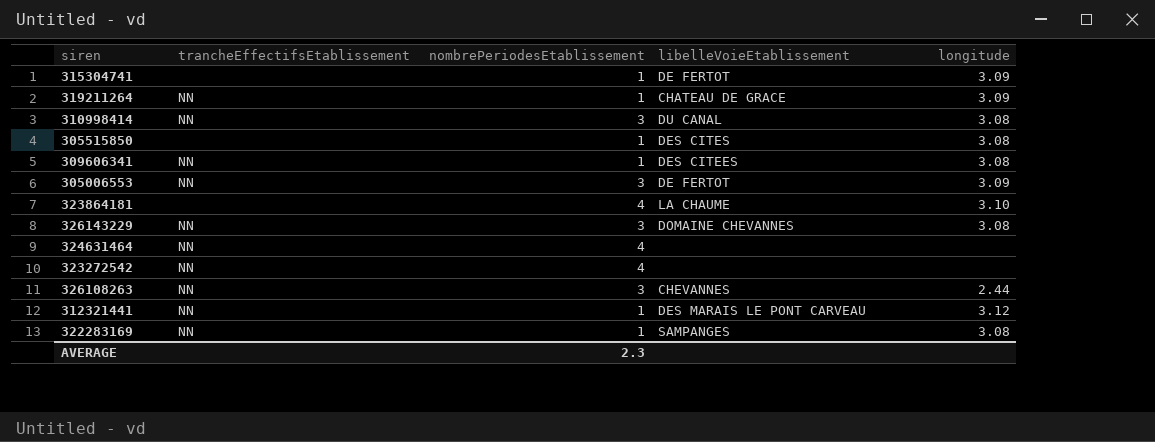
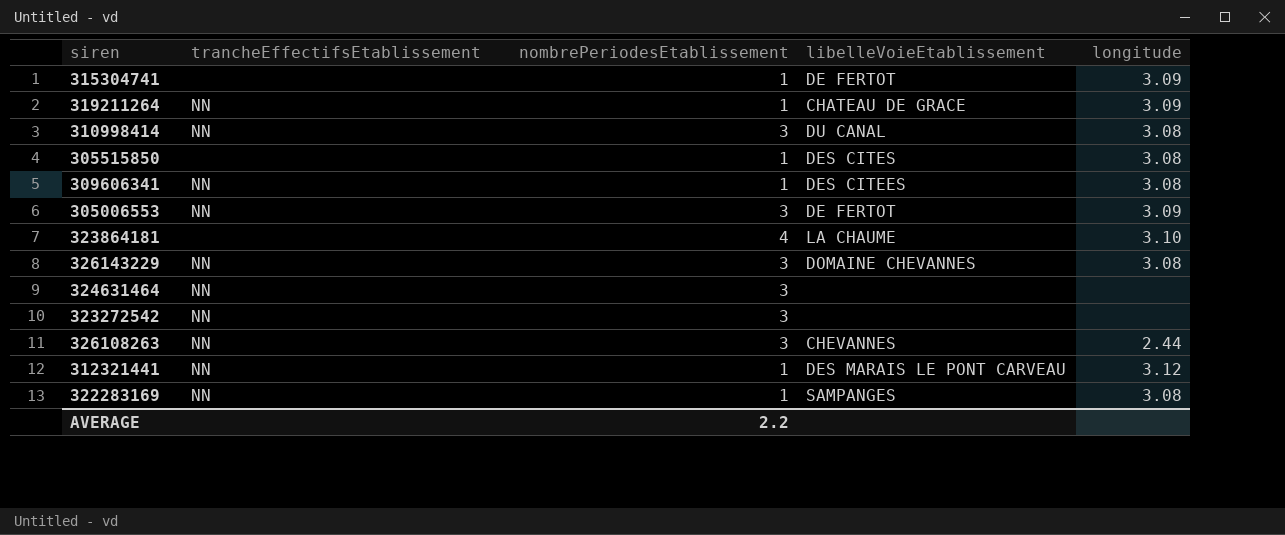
324631464 | nombrePeriodesEtablissement: 4 -> 3
323272542 | nombrePeriodesEtablissement: 4 -> 3
AVERAGE | nombrePeriodesEtablissement: 2.3 -> 2.2

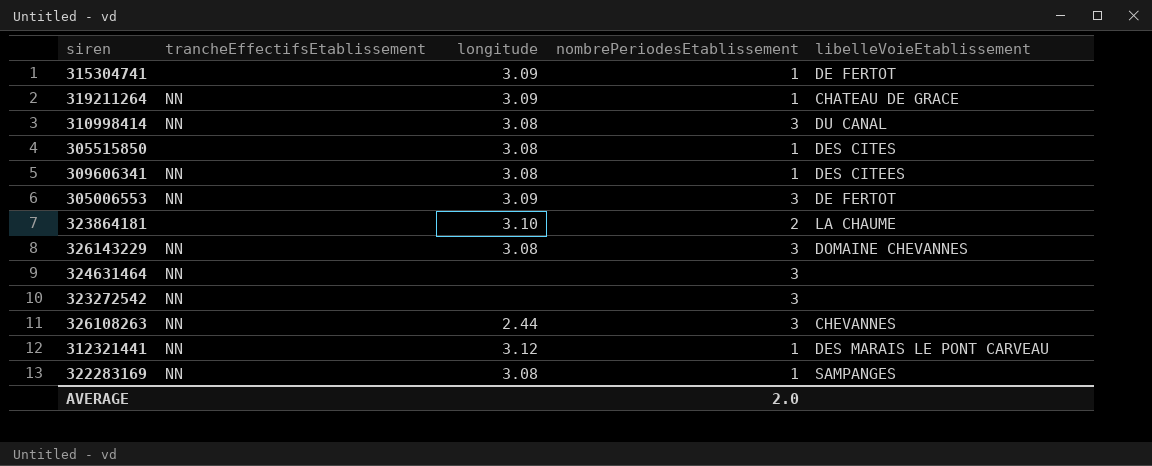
column longitude | position: 5 -> 3
323864181 | nombrePeriodesEtablissement: 4 -> 2
AVERAGE | nombrePeriodesEtablissement: 2.2 -> 2.0

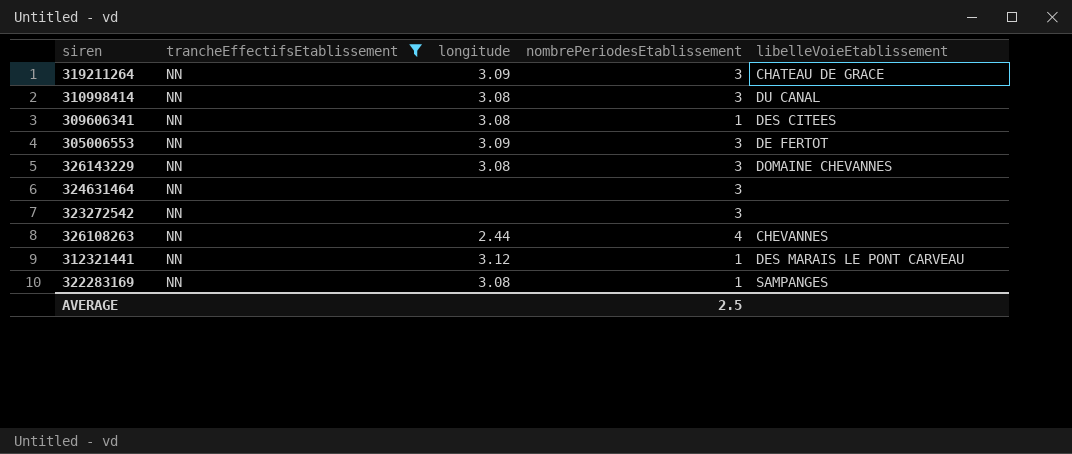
filter: none -> trancheEffectifsEtablissement = NN
319211264 | nombrePeriodesEtablissement: 1 -> 3
326108263 | nombrePeriodesEtablissement: 3 -> 4
AVERAGE | nombrePeriodesEtablissement: 2.0 -> 2.5

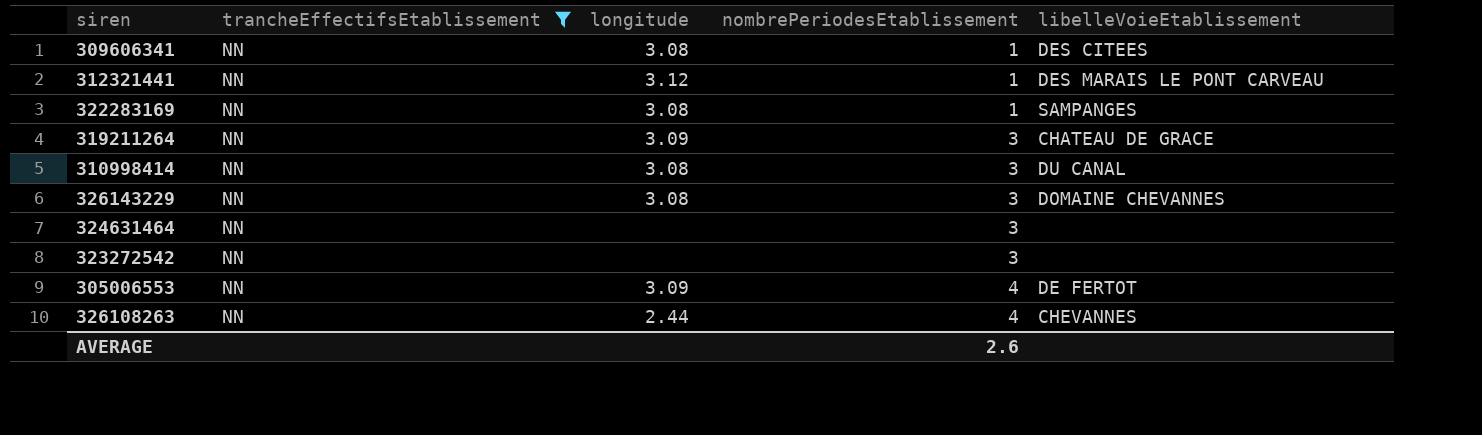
row order: none -> nombrePeriodesEtablissement ascending
305006553 | nombrePeriodesEtablissement: 3 -> 4
AVERAGE | nombrePeriodesEtablissement: 2.5 -> 2.6

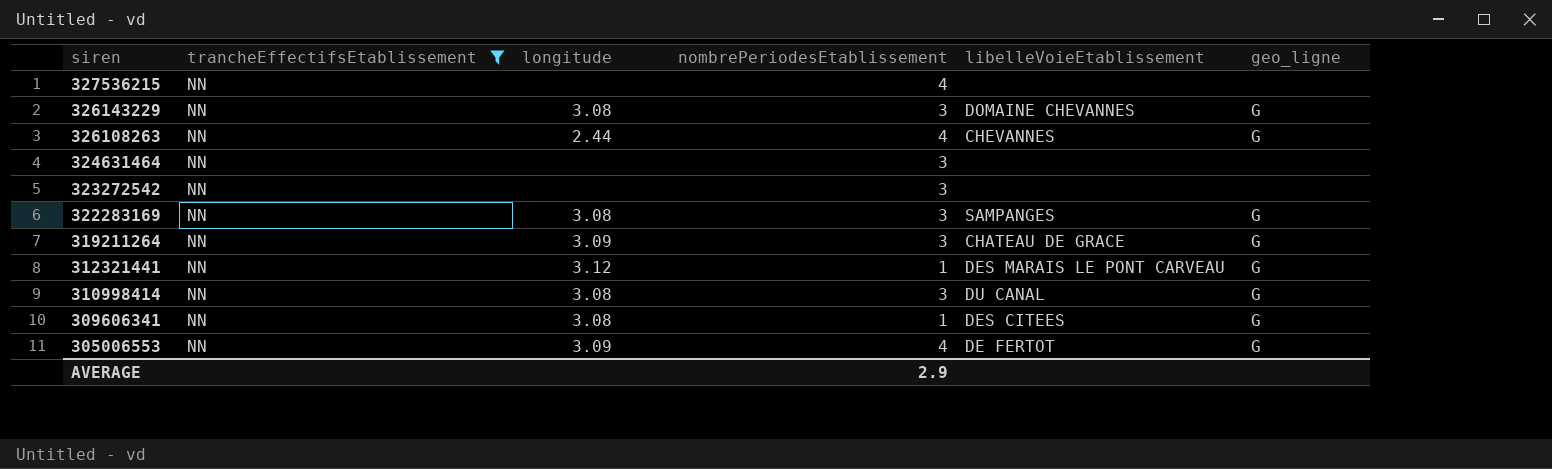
row order: nombrePeriodesEtablissement ascending -> siren descending
column geo_ligne | position: none -> 6
row 327536215: none -> NN | none | 4 | none | none
322283169 | nombrePeriodesEtablissement: 1 -> 3
AVERAGE | nombrePeriodesEtablissement: 2.6 -> 2.9

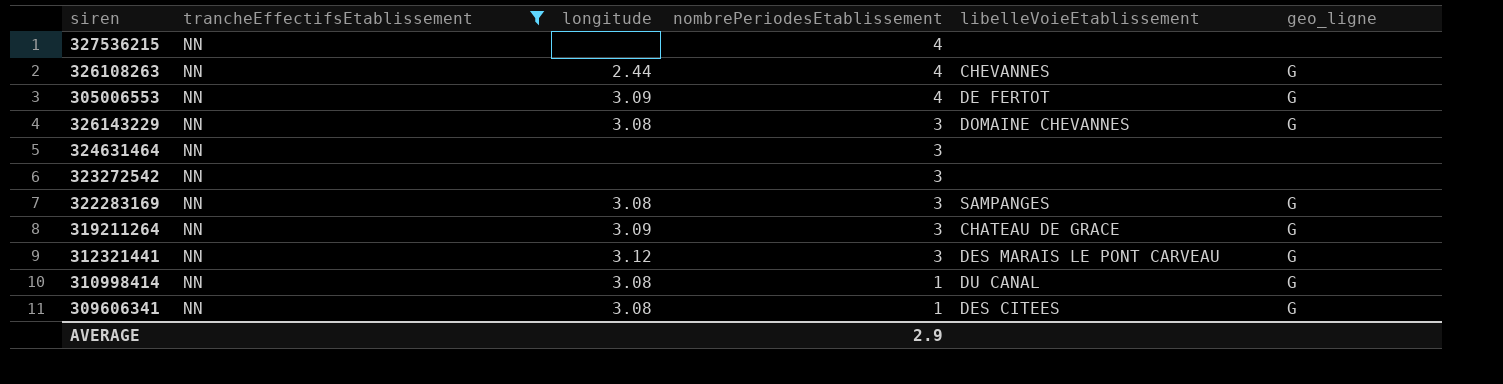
row order: siren descending -> nombrePeriodesEtablissement descending
312321441 | nombrePeriodesEtablissement: 1 -> 3
310998414 | nombrePeriodesEtablissement: 3 -> 1

